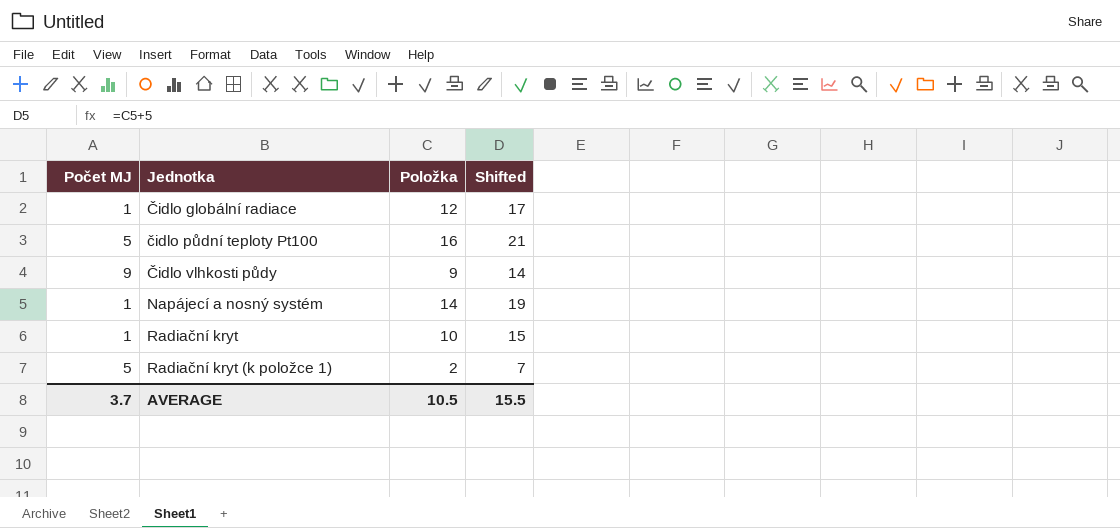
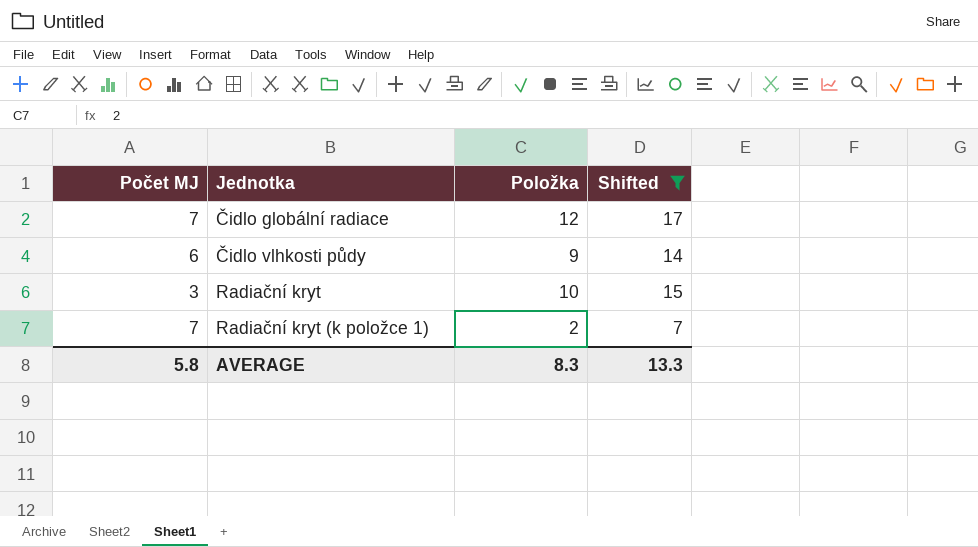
filter: none -> Shifted <= 17
Čidlo globální radiace | Počet MJ: 1 -> 7
Čidlo vlhkosti půdy | Počet MJ: 9 -> 6
Radiační kryt | Počet MJ: 1 -> 3
Radiační kryt (k položce 1) | Počet MJ: 5 -> 7
AVERAGE | Počet MJ: 3.7 -> 5.8
AVERAGE | Položka: 10.5 -> 8.3
AVERAGE | Shifted: 15.5 -> 13.3

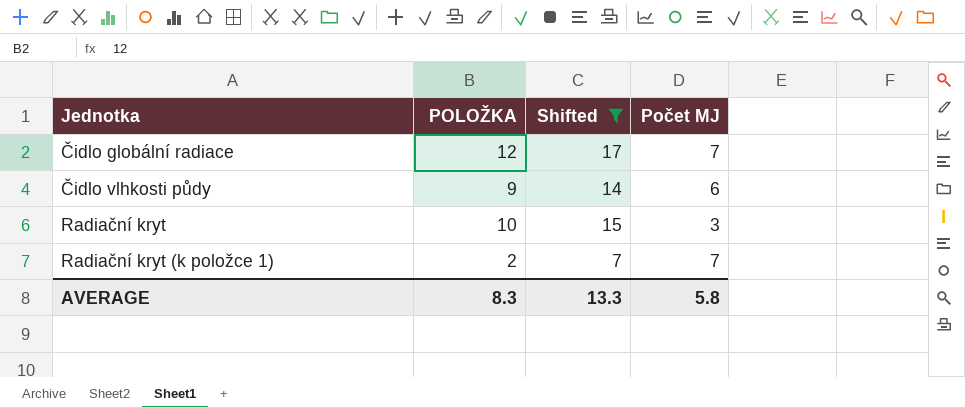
column name: Položka -> POLOŽKA
column Počet MJ | position: 1 -> 4

